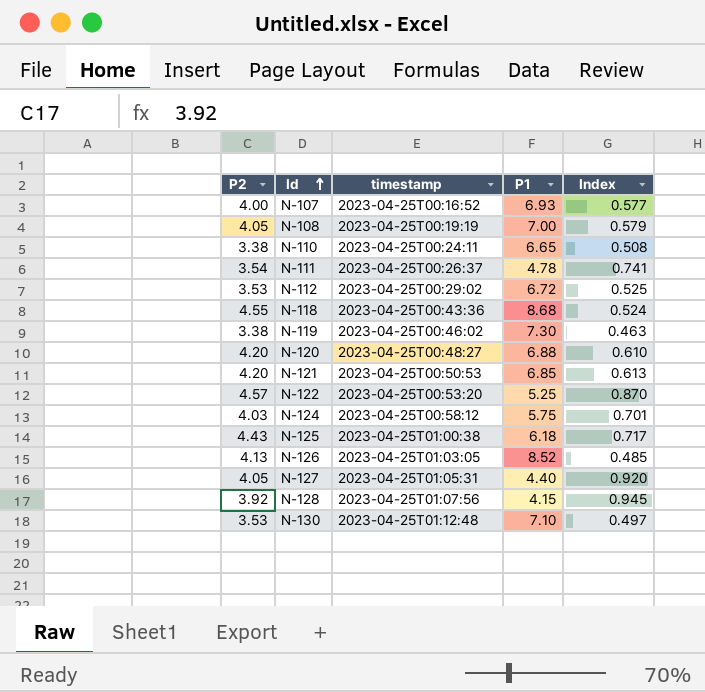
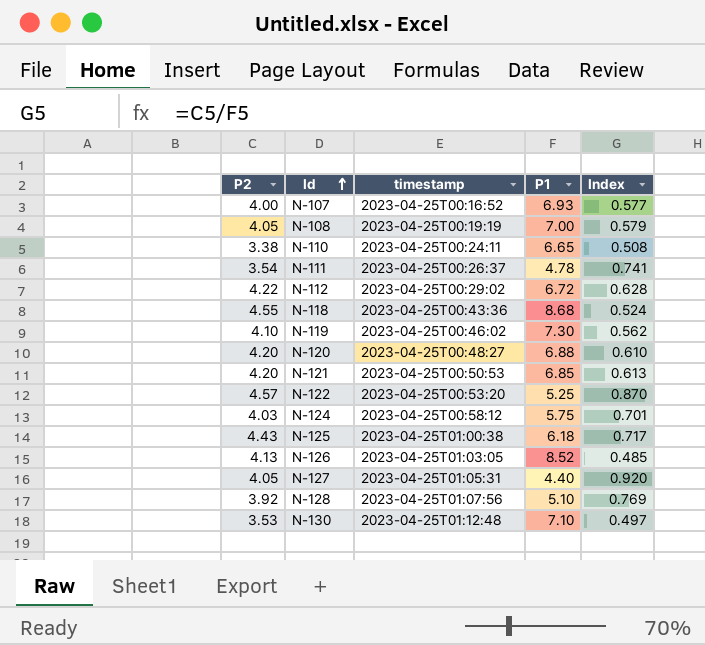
N-112 | P2: 3.53 -> 4.22
N-112 | Index: 0.525 -> 0.628
N-119 | P2: 3.38 -> 4.10
N-119 | Index: 0.463 -> 0.562
N-128 | P1: 4.15 -> 5.10
N-128 | Index: 0.945 -> 0.769

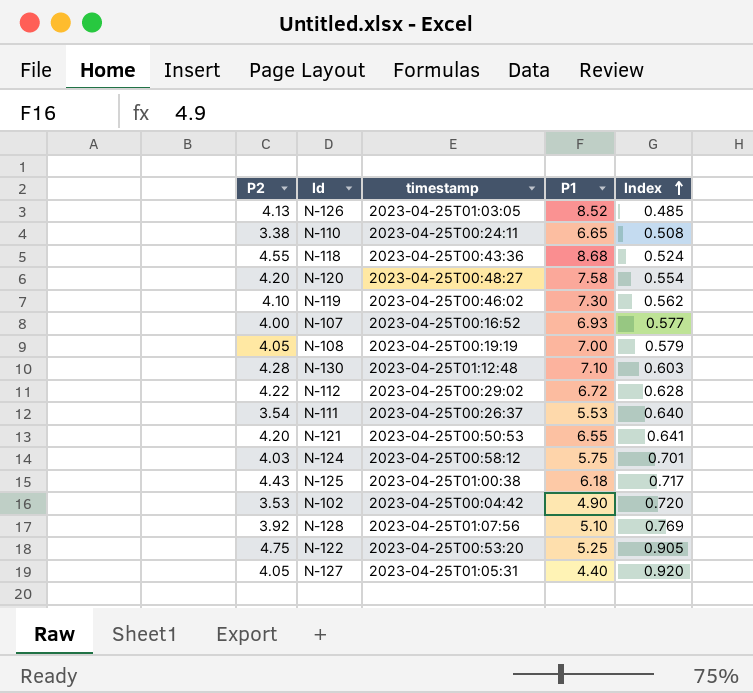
row order: Id ascending -> Index ascending
N-120 | P1: 6.88 -> 7.58
N-120 | Index: 0.610 -> 0.554
N-130 | P2: 3.53 -> 4.28
N-130 | Index: 0.497 -> 0.603
N-111 | P1: 4.78 -> 5.53
N-111 | Index: 0.741 -> 0.640
N-121 | P1: 6.85 -> 6.55
N-121 | Index: 0.613 -> 0.641
row N-102: none -> 3.53 | 2023-04-25T00:04:42 | 4.90 | 0.720
N-122 | P2: 4.57 -> 4.75
N-122 | Index: 0.870 -> 0.905

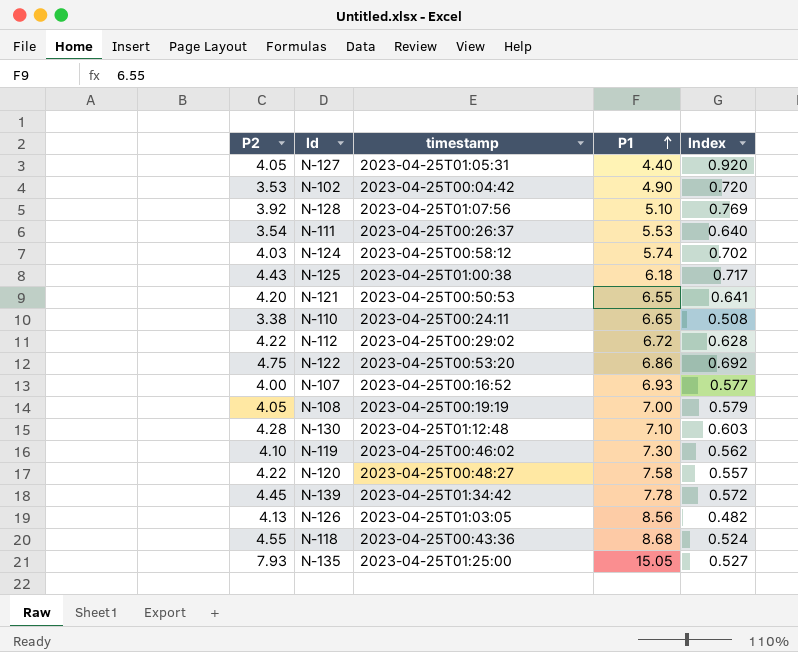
row order: Index ascending -> P1 ascending
N-124 | P1: 5.75 -> 5.74
N-124 | Index: 0.701 -> 0.702
N-122 | P1: 5.25 -> 6.86
N-122 | Index: 0.905 -> 0.692
N-120 | P2: 4.20 -> 4.22
N-120 | Index: 0.554 -> 0.557
row N-139: none -> 4.45 | 2023-04-25T01:34:42 | 7.78 | 0.572
N-126 | P1: 8.52 -> 8.56
N-126 | Index: 0.485 -> 0.482
row N-135: none -> 7.93 | 2023-04-25T01:25:00 | 15.05 | 0.527

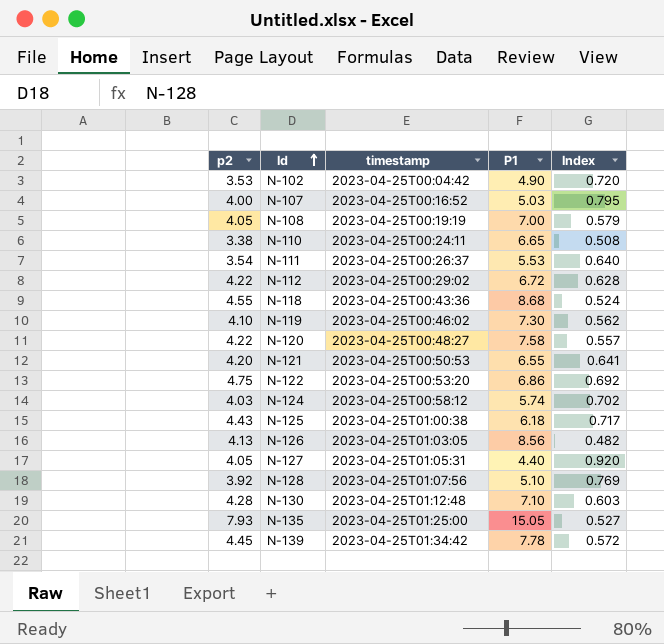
row order: P1 ascending -> Id ascending
column name: P2 -> p2
N-107 | P1: 6.93 -> 5.03
N-107 | Index: 0.577 -> 0.795

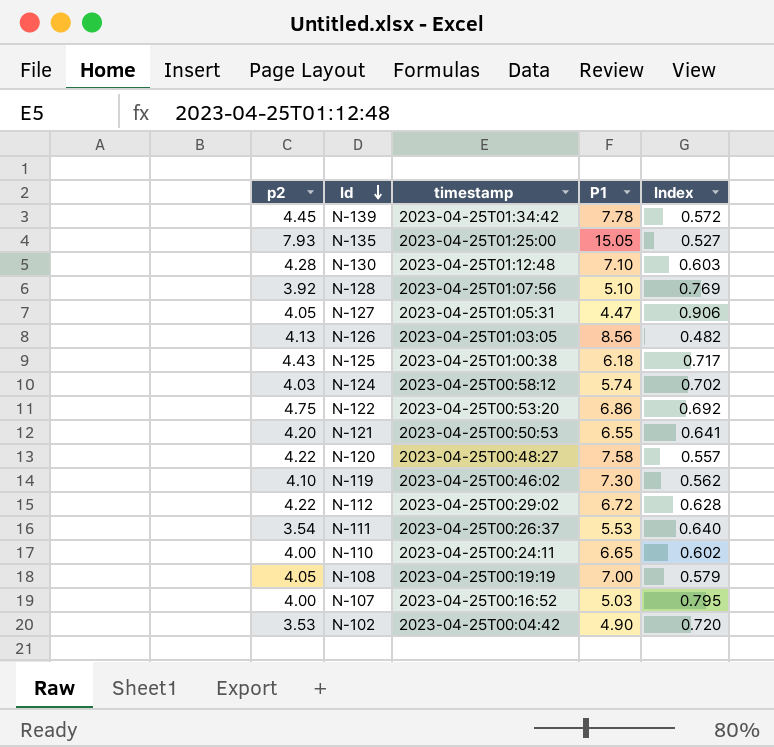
row order: Id ascending -> Id descending
row N-118: 4.55 | 2023-04-25T00:43:36 | 8.68 | 0.524 -> none
N-127 | P1: 4.40 -> 4.47
N-127 | Index: 0.920 -> 0.906
N-110 | p2: 3.38 -> 4.00
N-110 | Index: 0.508 -> 0.602

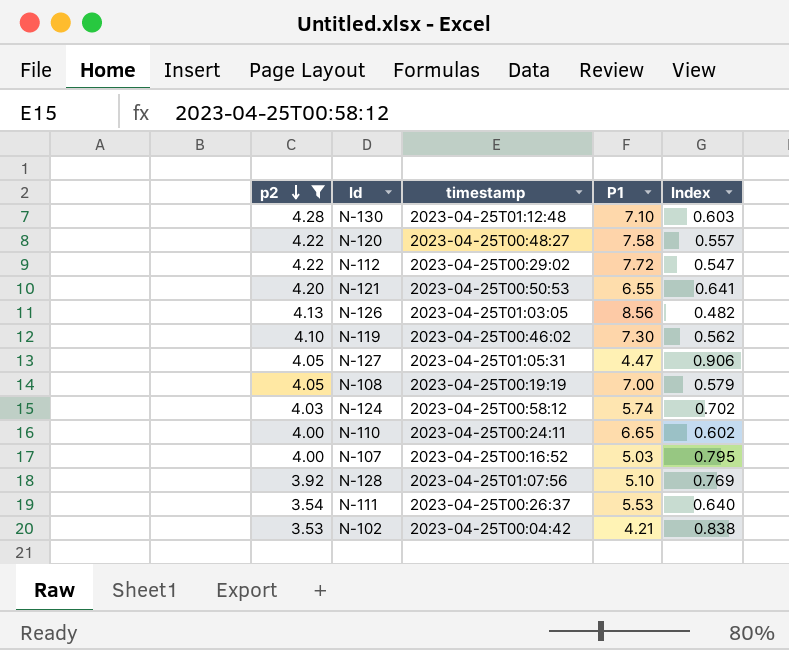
filter: none -> p2 <= 4.28
row order: Id descending -> p2 descending
N-112 | P1: 6.72 -> 7.72
N-112 | Index: 0.628 -> 0.547
N-102 | P1: 4.90 -> 4.21
N-102 | Index: 0.720 -> 0.838

